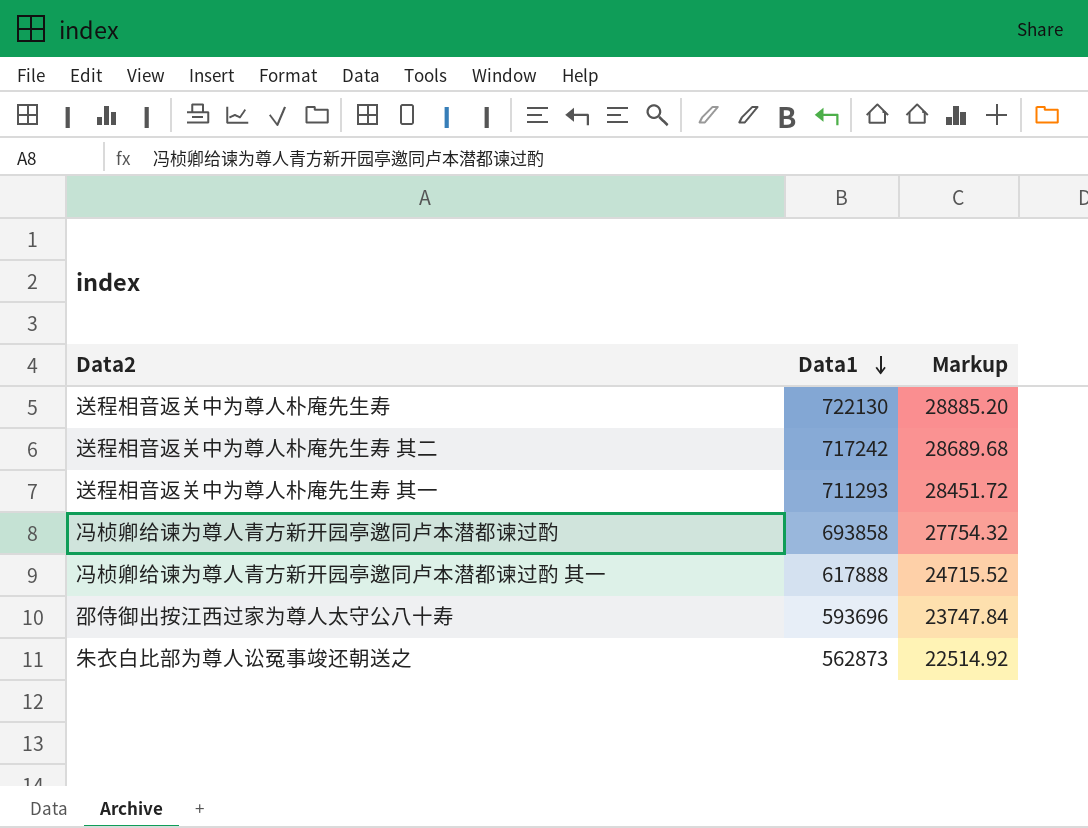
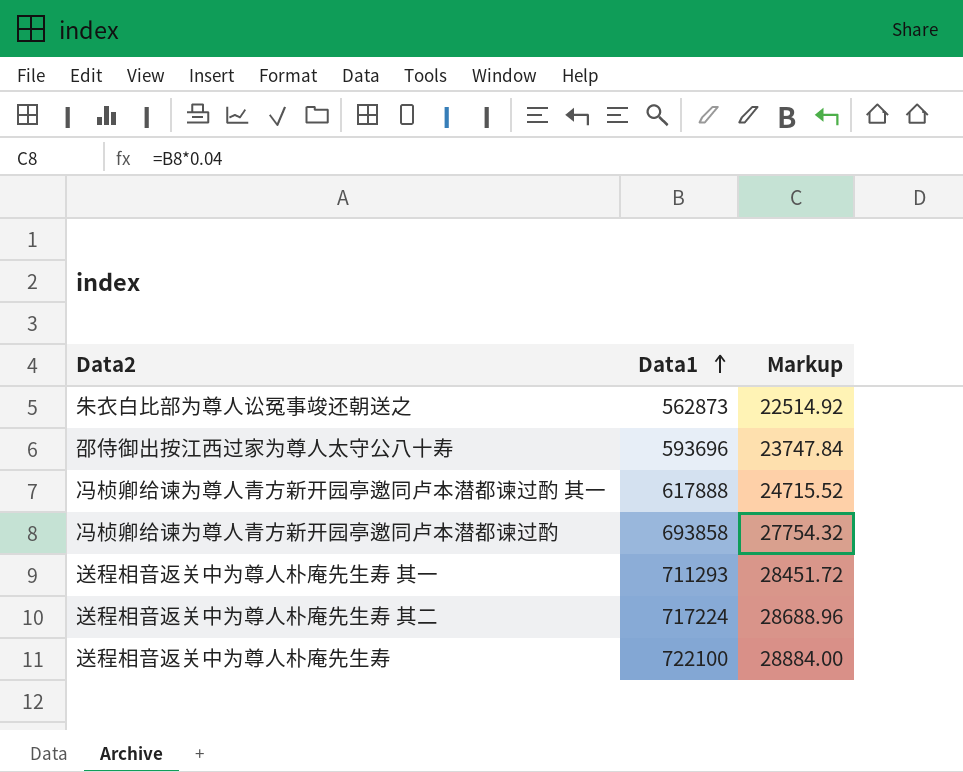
row order: Data1 descending -> Data1 ascending
送程相音返关中为尊人朴庵先生寿 其二 | Data1: 717242 -> 717224
送程相音返关中为尊人朴庵先生寿 其二 | Markup: 28689.68 -> 28688.96
送程相音返关中为尊人朴庵先生寿 | Data1: 722130 -> 722100
送程相音返关中为尊人朴庵先生寿 | Markup: 28885.20 -> 28884.00

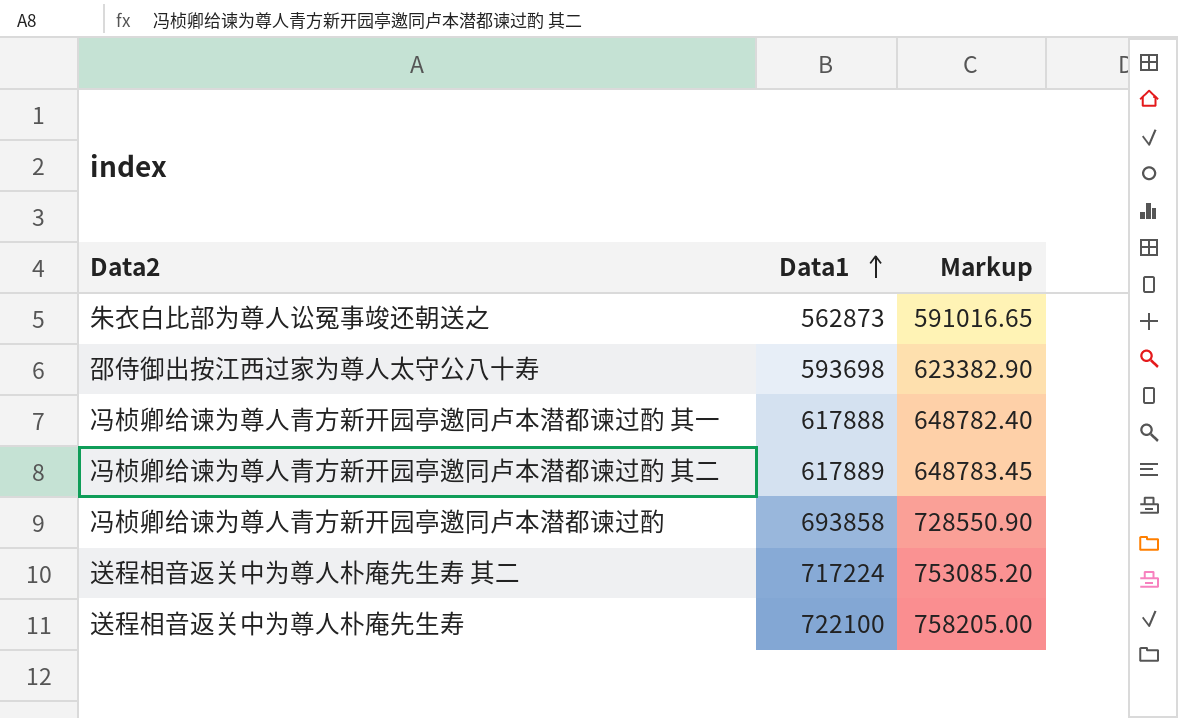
column Markup | formula: [Data1] * 0.04 -> [Data1] * 1.05
row 送程相音返关中为尊人朴庵先生寿 其一: 711293 | 28451.72 -> none
邵侍御出按江西过家为尊人太守公八十寿 | Data1: 593696 -> 593698
row 冯桢卿给谏为尊人青方新开园亭邀同卢本潜都谏过酌 其二: none -> 617889 | 648783.45

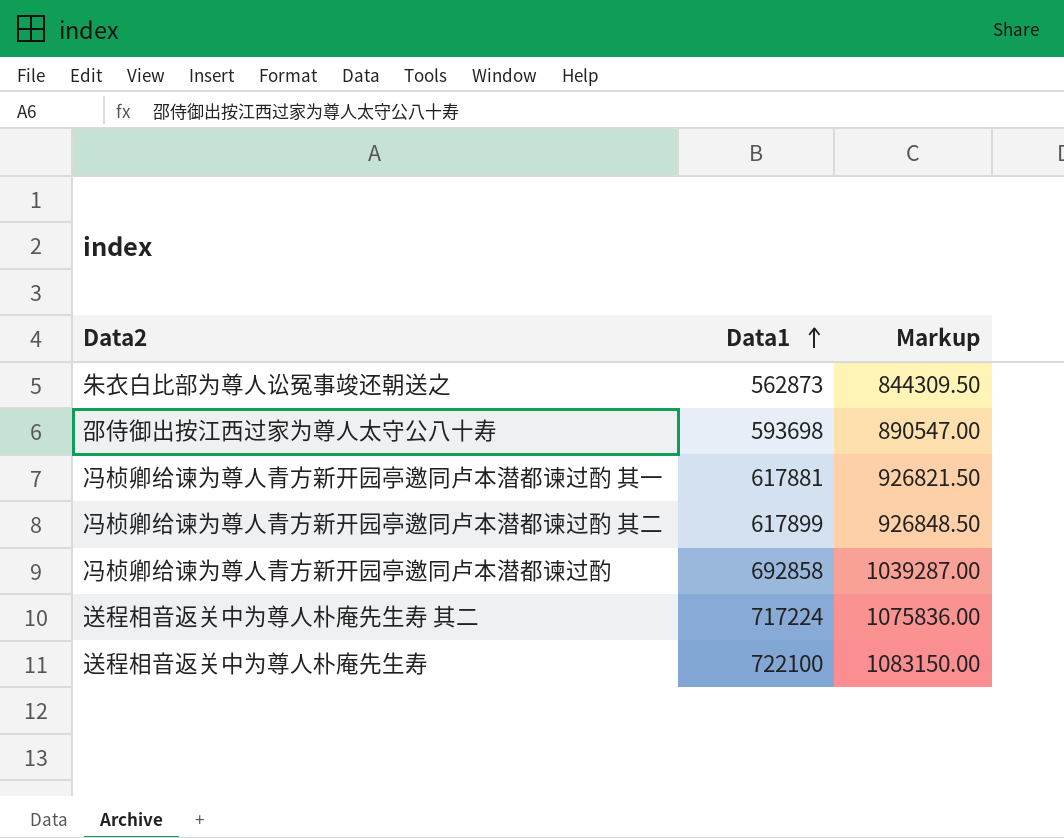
column Markup | formula: [Data1] * 1.05 -> [Data1] * 1.5
冯桢卿给谏为尊人青方新开园亭邀同卢本潜都谏过酌 其一 | Data1: 617888 -> 617881
冯桢卿给谏为尊人青方新开园亭邀同卢本潜都谏过酌 其二 | Data1: 617889 -> 617899
冯桢卿给谏为尊人青方新开园亭邀同卢本潜都谏过酌 | Data1: 693858 -> 692858

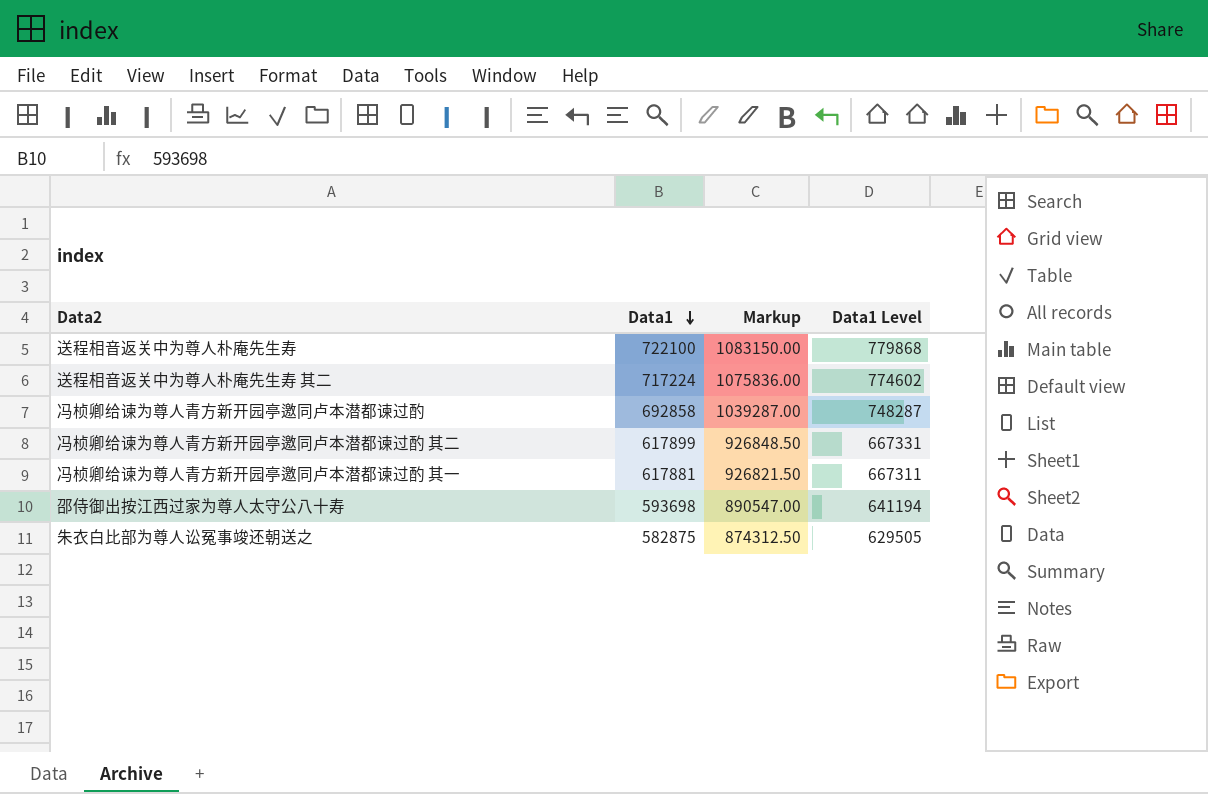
row order: Data1 ascending -> Data1 descending
column Data1 Level | formula: none -> [Data1] * 1.08
朱衣白比部为尊人讼冤事竣还朝送之 | Data1: 562873 -> 582875
朱衣白比部为尊人讼冤事竣还朝送之 | Markup: 844309.50 -> 874312.50

